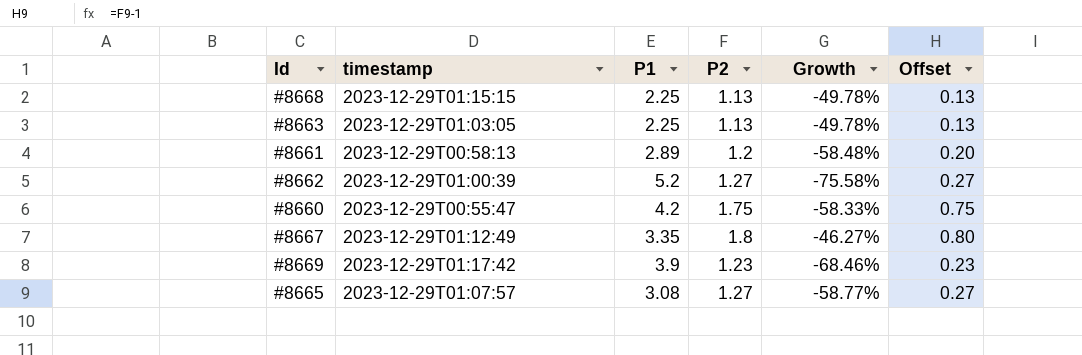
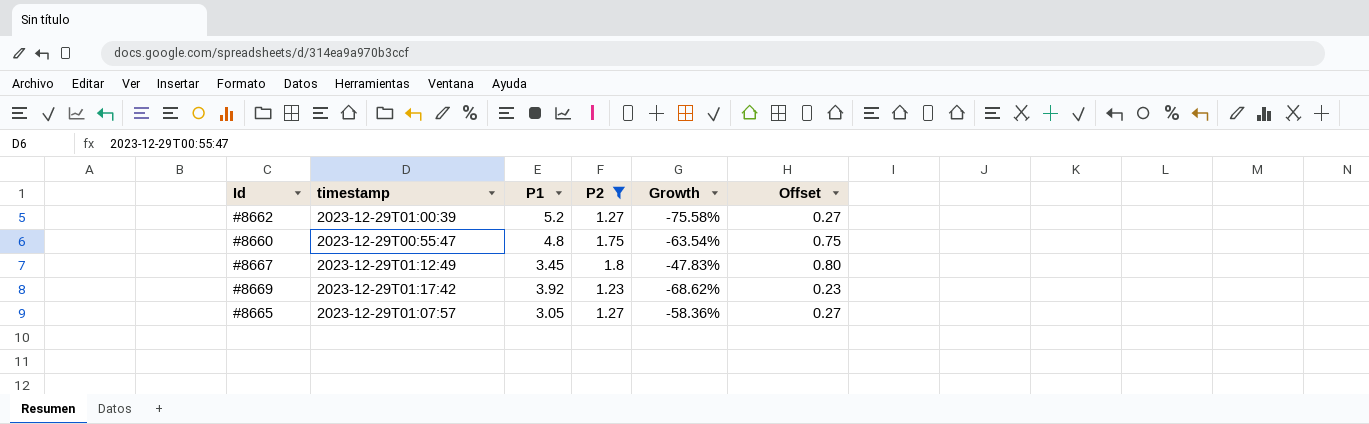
filter: none -> P2 >= 1.23
#8660 | P1: 4.2 -> 4.8
#8660 | Growth: -58.33% -> -63.54%
#8667 | P1: 3.35 -> 3.45
#8667 | Growth: -46.27% -> -47.83%
#8669 | P1: 3.9 -> 3.92
#8669 | Growth: -68.46% -> -68.62%
#8665 | P1: 3.08 -> 3.05
#8665 | Growth: -58.77% -> -58.36%

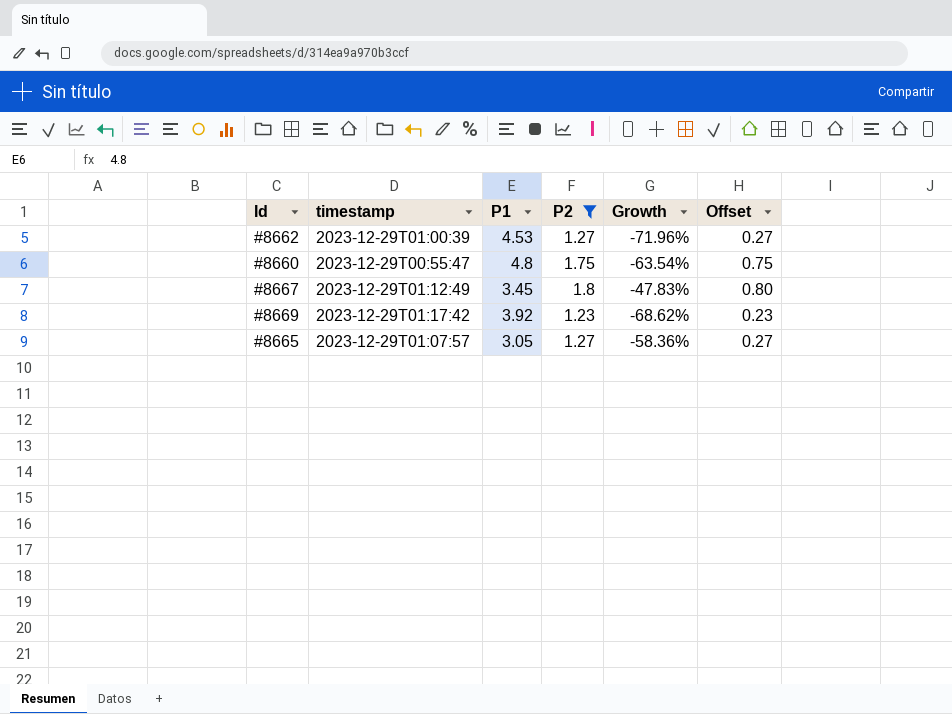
#8662 | P1: 5.2 -> 4.53
#8662 | Growth: -75.58% -> -71.96%

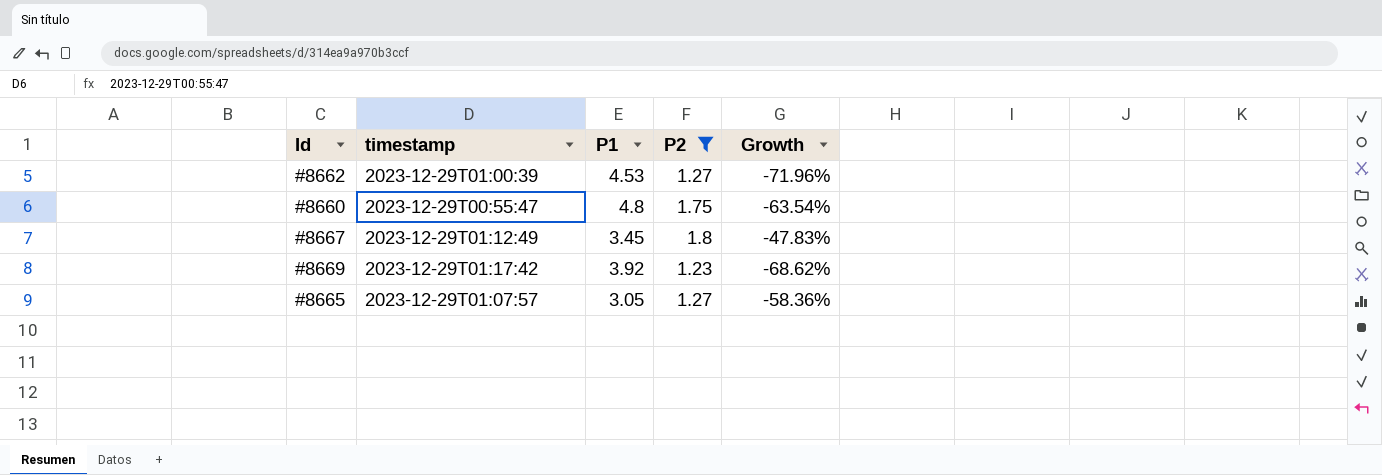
column Offset | formula: [P2] - 1 -> none

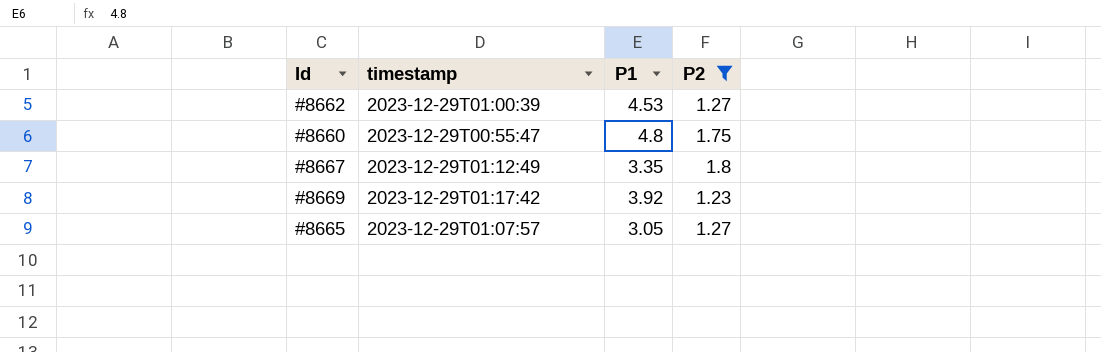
column Growth | formula: ([P2] - [P1]) / [P1] -> none
#8667 | P1: 3.45 -> 3.35

